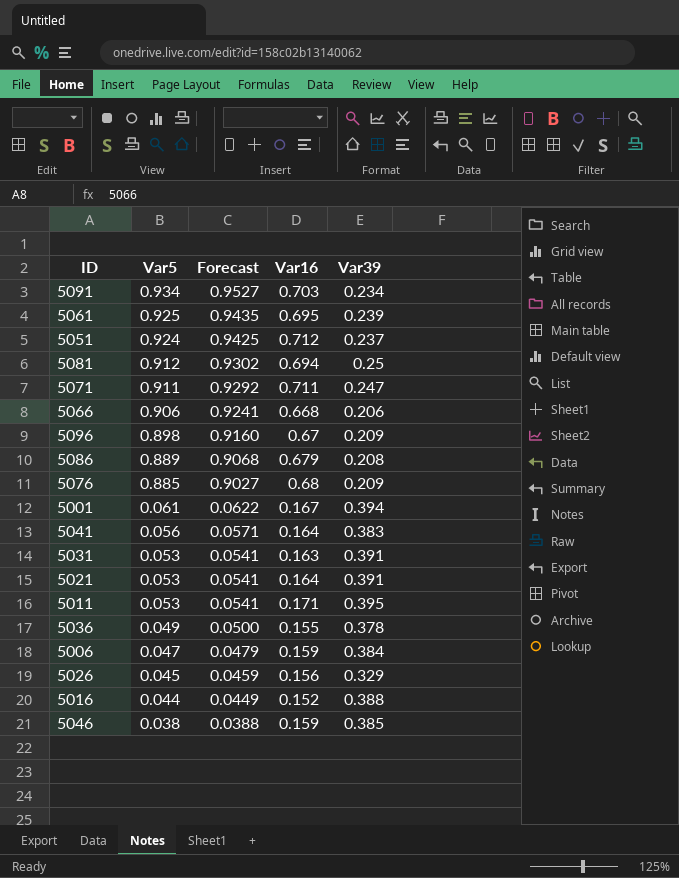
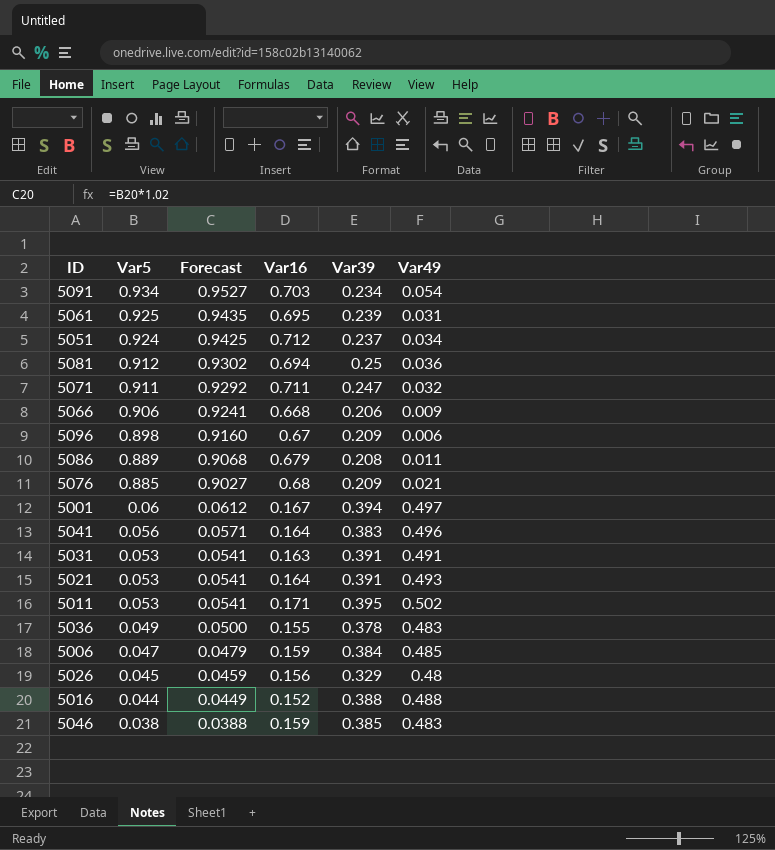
column Var49 | position: none -> 6
5001 | Var5: 0.061 -> 0.06
5001 | Forecast: 0.0622 -> 0.0612

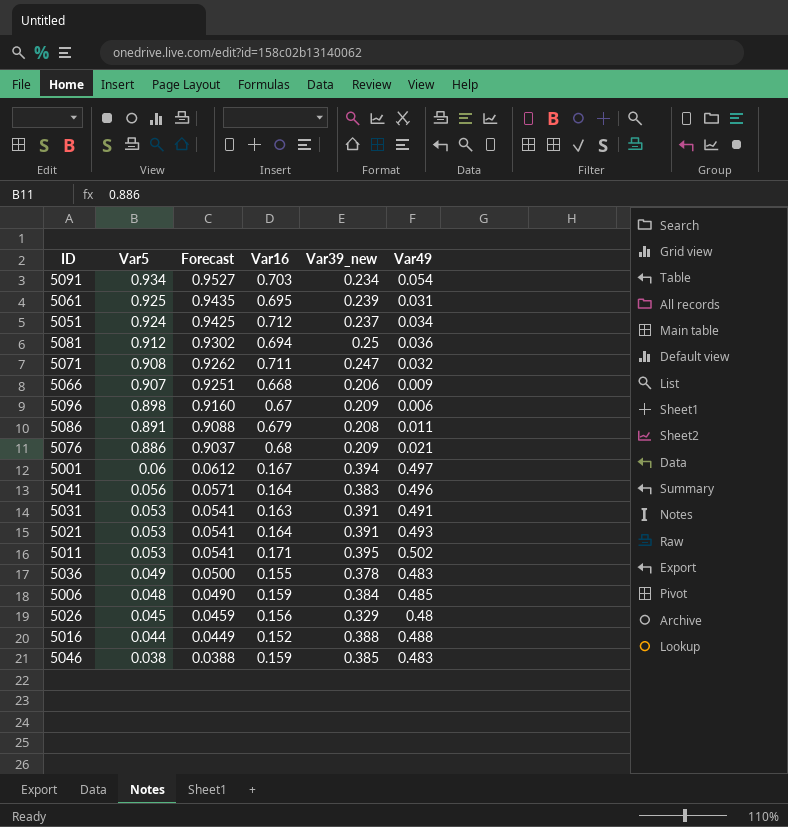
column name: Var39 -> Var39_new
5071 | Var5: 0.911 -> 0.908
5071 | Forecast: 0.9292 -> 0.9262
5066 | Var5: 0.906 -> 0.907
5066 | Forecast: 0.9241 -> 0.9251
5086 | Var5: 0.889 -> 0.891
5086 | Forecast: 0.9068 -> 0.9088
5076 | Var5: 0.885 -> 0.886
5076 | Forecast: 0.9027 -> 0.9037
5006 | Var5: 0.047 -> 0.048
5006 | Forecast: 0.0479 -> 0.0490

